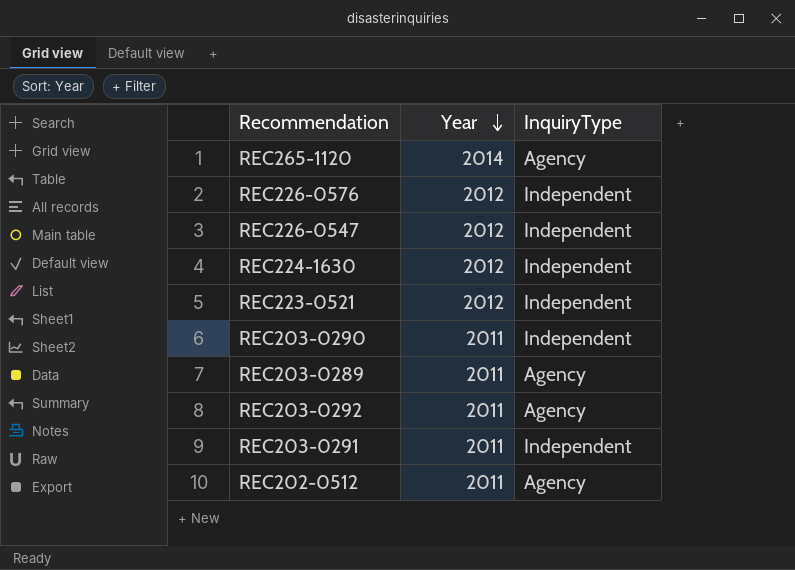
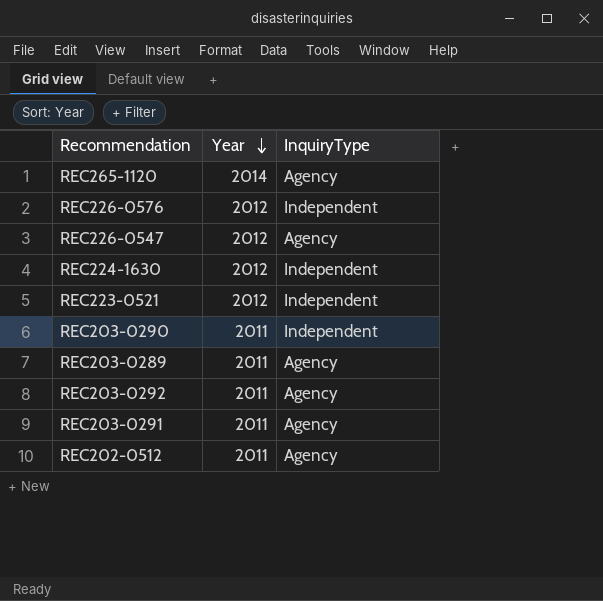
REC226-0547 | InquiryType: Independent -> Agency
REC203-0291 | InquiryType: Independent -> Agency

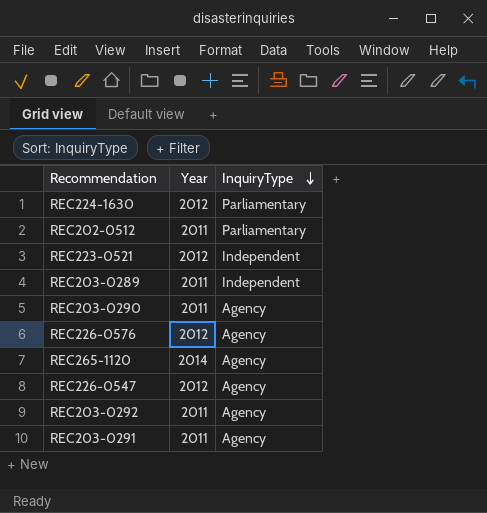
row order: Year descending -> InquiryType descending
REC224-1630 | InquiryType: Independent -> Parliamentary
REC202-0512 | InquiryType: Agency -> Parliamentary
REC203-0289 | InquiryType: Agency -> Independent
REC203-0290 | InquiryType: Independent -> Agency
REC226-0576 | InquiryType: Independent -> Agency

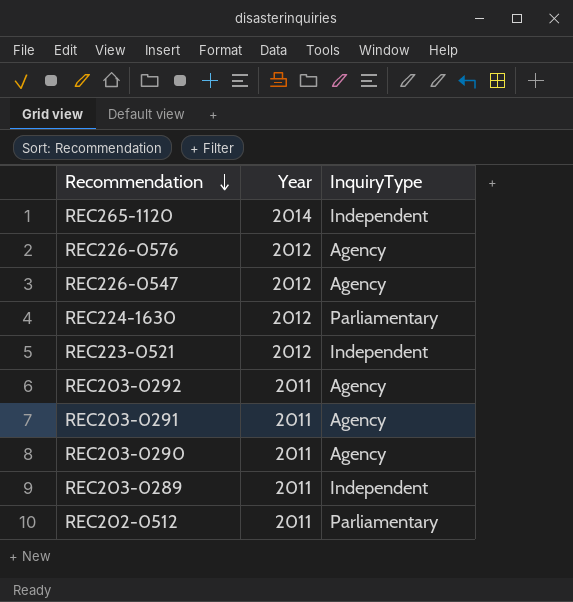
row order: InquiryType descending -> Recommendation descending
REC265-1120 | InquiryType: Agency -> Independent

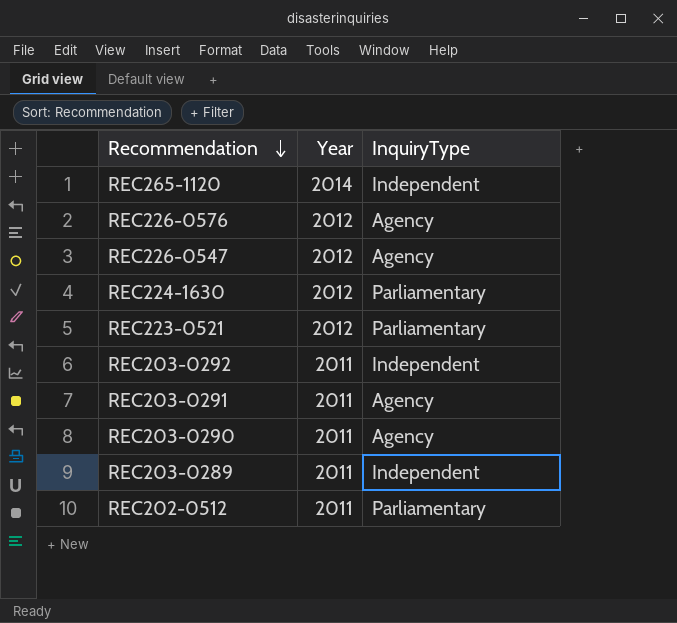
REC223-0521 | InquiryType: Independent -> Parliamentary
REC203-0292 | InquiryType: Agency -> Independent

